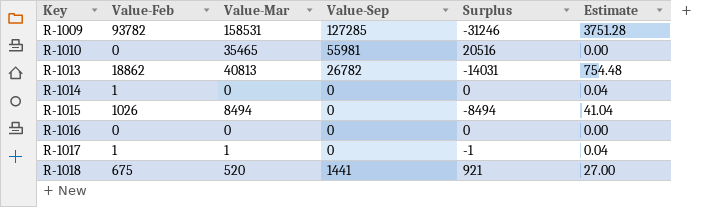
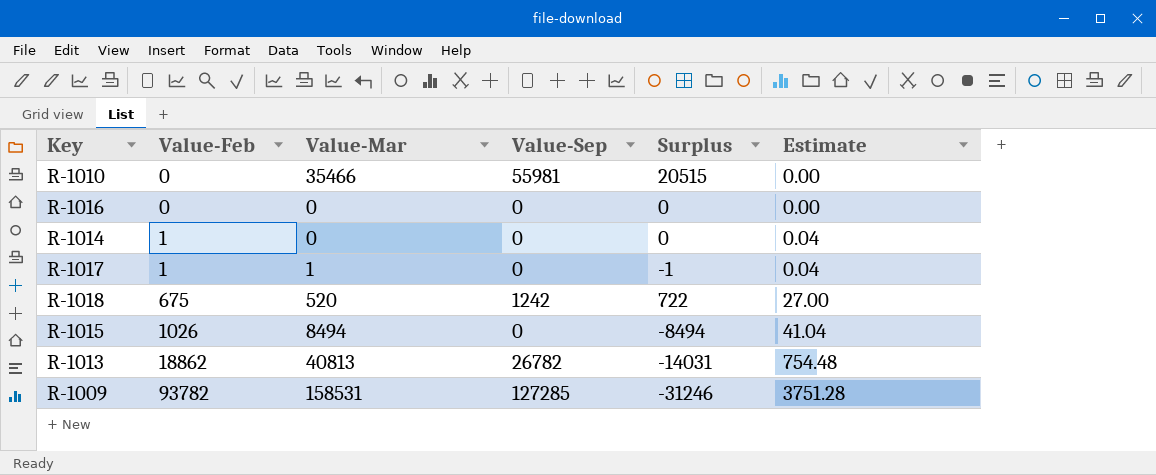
row order: Key ascending -> Value-Feb ascending
R-1010 | Value-Mar: 35465 -> 35466
R-1010 | Surplus: 20516 -> 20515
R-1018 | Value-Sep: 1441 -> 1242
R-1018 | Surplus: 921 -> 722

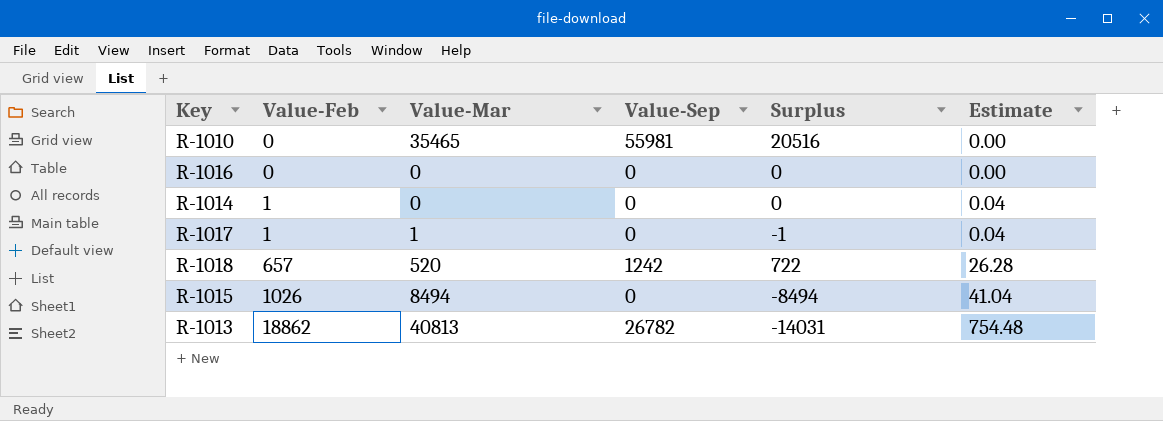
row R-1009: 93782 | 158531 | 127285 | -31246 | 3751.28 -> none
R-1010 | Value-Mar: 35466 -> 35465
R-1010 | Surplus: 20515 -> 20516
R-1018 | Value-Feb: 675 -> 657
R-1018 | Estimate: 27.00 -> 26.28

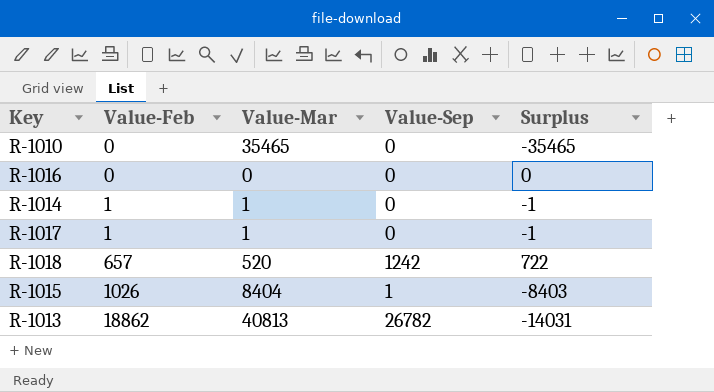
column Estimate | formula: [Value-Feb] * 0.04 -> none
R-1010 | Value-Sep: 55981 -> 0
R-1010 | Surplus: 20516 -> -35465
R-1014 | Value-Mar: 0 -> 1
R-1014 | Surplus: 0 -> -1
R-1015 | Value-Mar: 8494 -> 8404
R-1015 | Value-Sep: 0 -> 1
R-1015 | Surplus: -8494 -> -8403

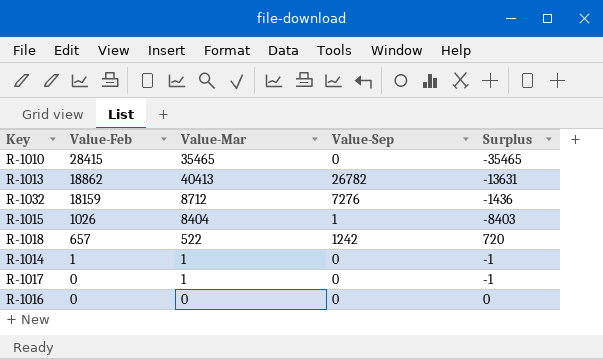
row order: Value-Feb ascending -> Value-Feb descending
R-1010 | Value-Feb: 0 -> 28415
R-1013 | Value-Mar: 40813 -> 40413
R-1013 | Surplus: -14031 -> -13631
row R-1032: none -> 18159 | 8712 | 7276 | -1436
R-1018 | Value-Mar: 520 -> 522
R-1018 | Surplus: 722 -> 720
R-1017 | Value-Feb: 1 -> 0

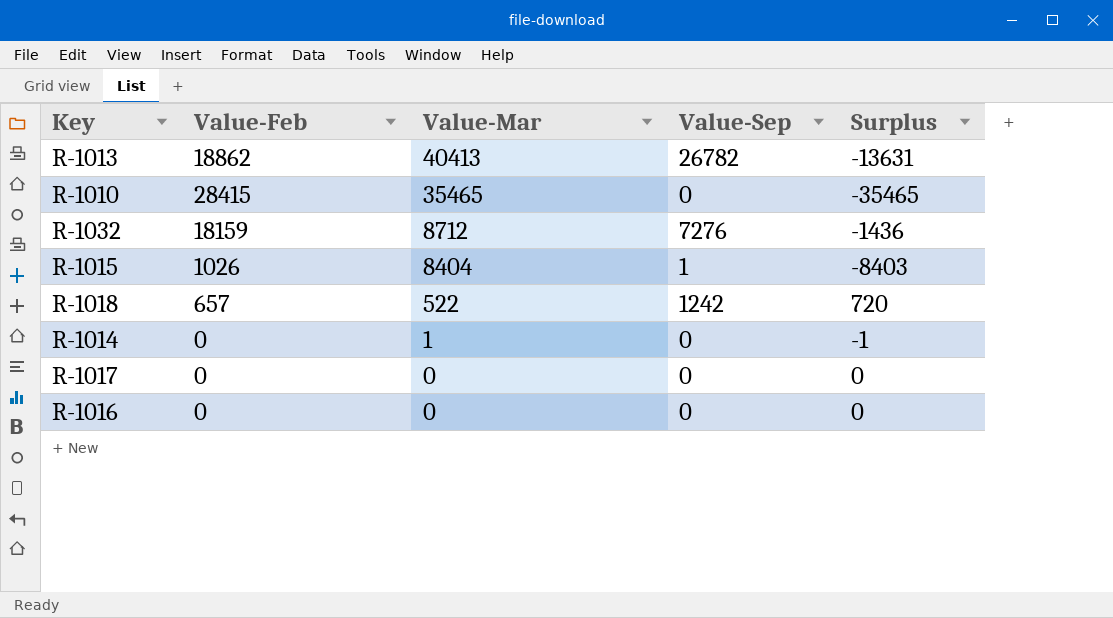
row order: Value-Feb descending -> Value-Mar descending
R-1014 | Value-Feb: 1 -> 0
R-1017 | Value-Mar: 1 -> 0
R-1017 | Surplus: -1 -> 0

